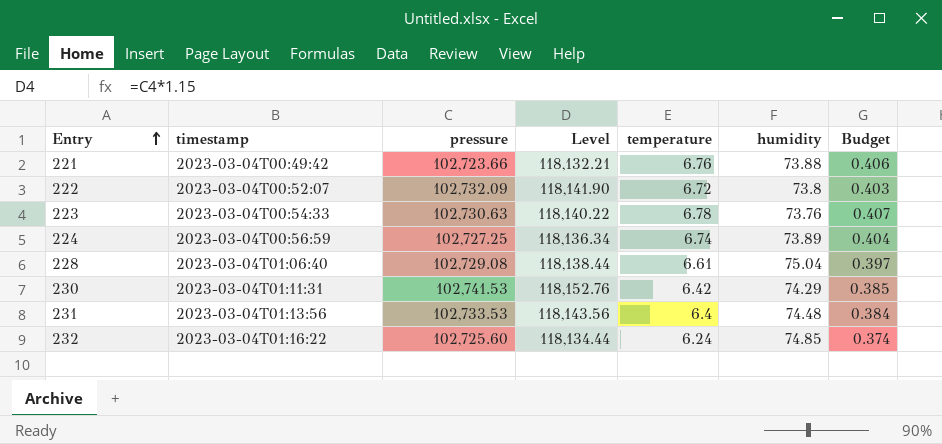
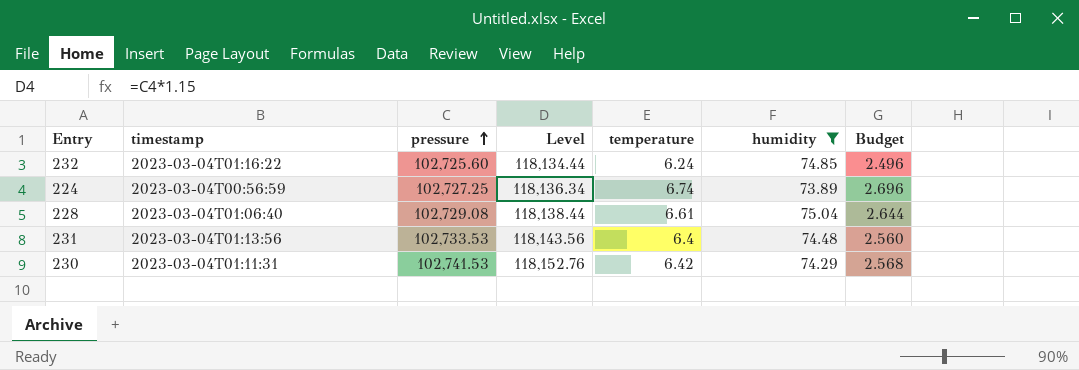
filter: none -> humidity >= 73.89
row order: Entry ascending -> pressure ascending
column Budget | formula: [temperature] * 0.06 -> [temperature] * 0.4

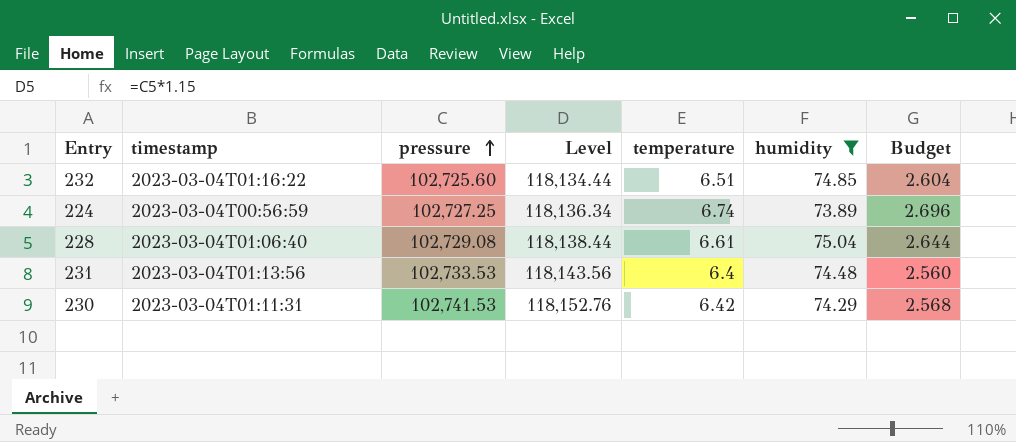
232 | temperature: 6.24 -> 6.51
232 | Budget: 2.496 -> 2.604

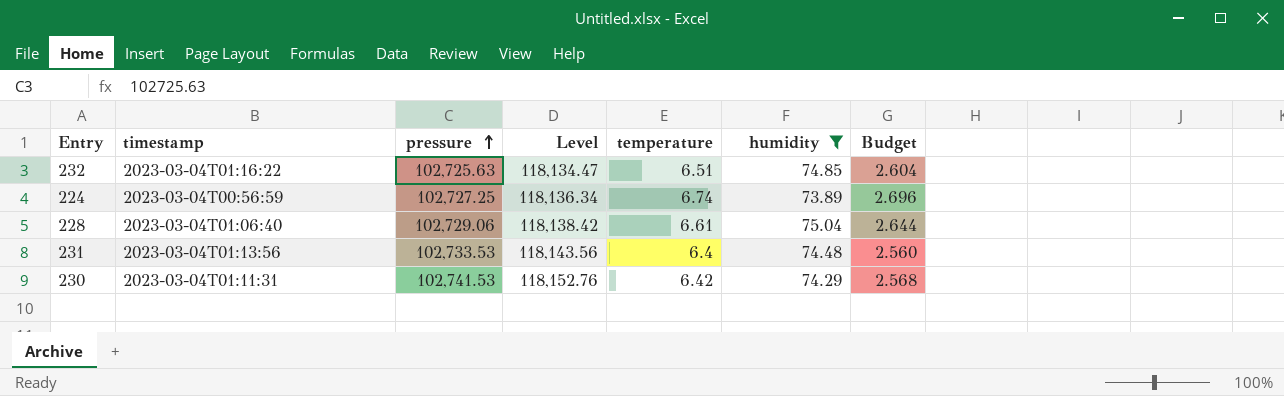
232 | pressure: 102,725.60 -> 102,725.63
232 | Level: 118,134.44 -> 118,134.47
228 | pressure: 102,729.08 -> 102,729.06
228 | Level: 118,138.44 -> 118,138.42

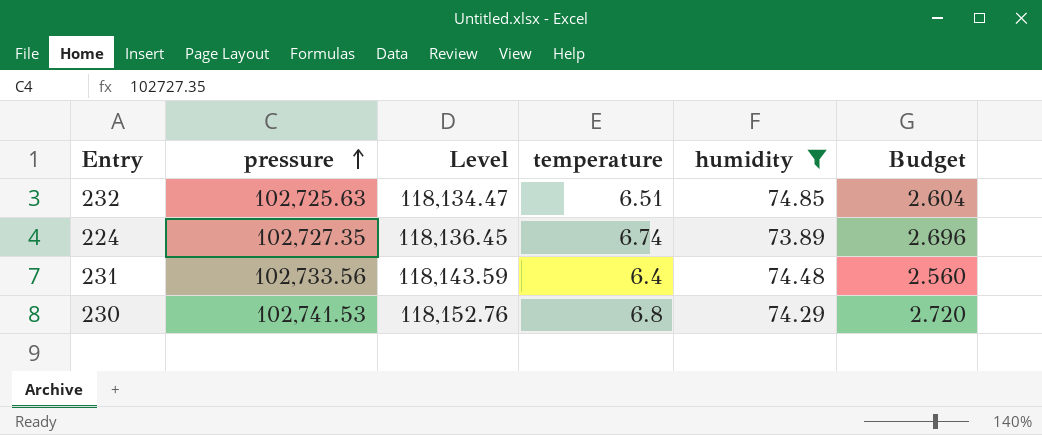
column timestamp | position: 2 -> none
row 228: 2023-03-04T01:06:40 | 102,729.06 | 118,138.42 | 6.61 | 75.04 | 2.644 -> none
224 | pressure: 102,727.25 -> 102,727.35
224 | Level: 118,136.34 -> 118,136.45
231 | pressure: 102,733.53 -> 102,733.56
231 | Level: 118,143.56 -> 118,143.59
230 | temperature: 6.42 -> 6.8
230 | Budget: 2.568 -> 2.720

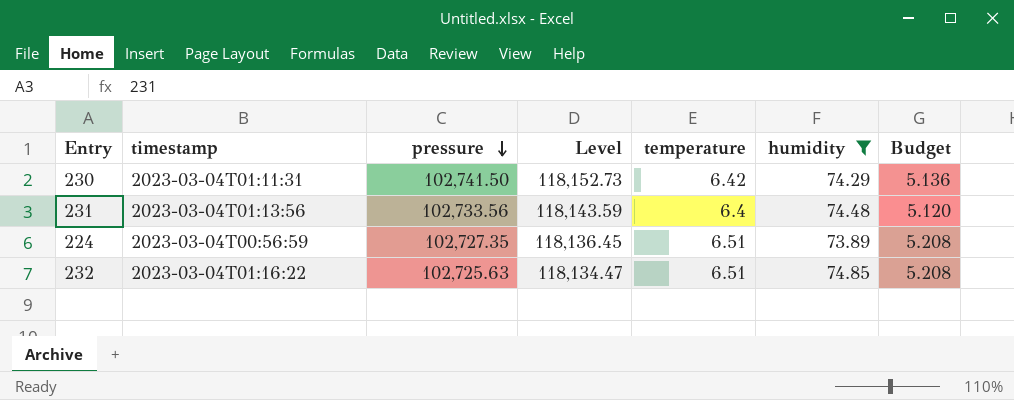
row order: pressure ascending -> pressure descending
column timestamp | position: none -> 2
column Budget | formula: [temperature] * 0.4 -> [temperature] * 0.8
230 | pressure: 102,741.53 -> 102,741.50
230 | Level: 118,152.76 -> 118,152.73
230 | temperature: 6.8 -> 6.42
224 | temperature: 6.74 -> 6.51

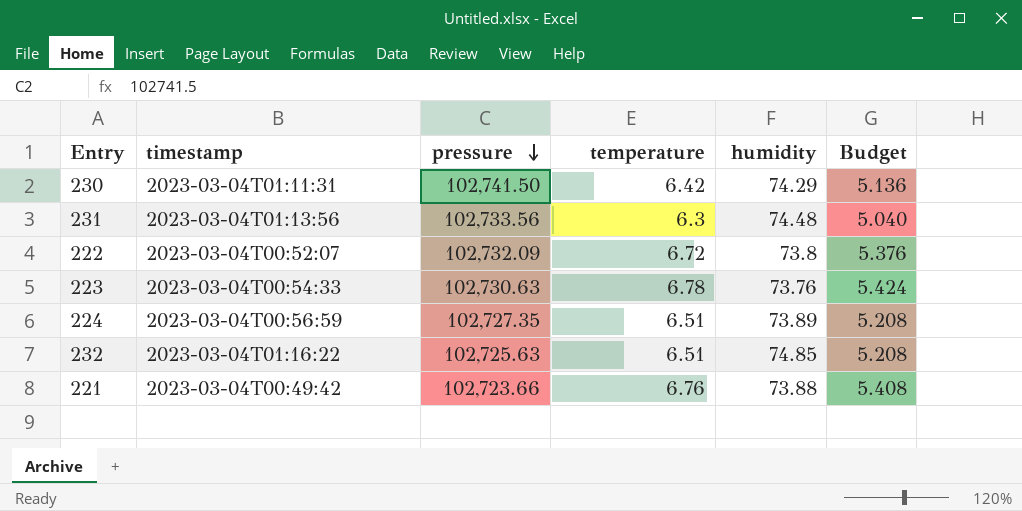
filter: humidity >= 73.89 -> none
column Level | formula: [pressure] * 1.15 -> none
231 | temperature: 6.4 -> 6.3
231 | Budget: 5.120 -> 5.040

